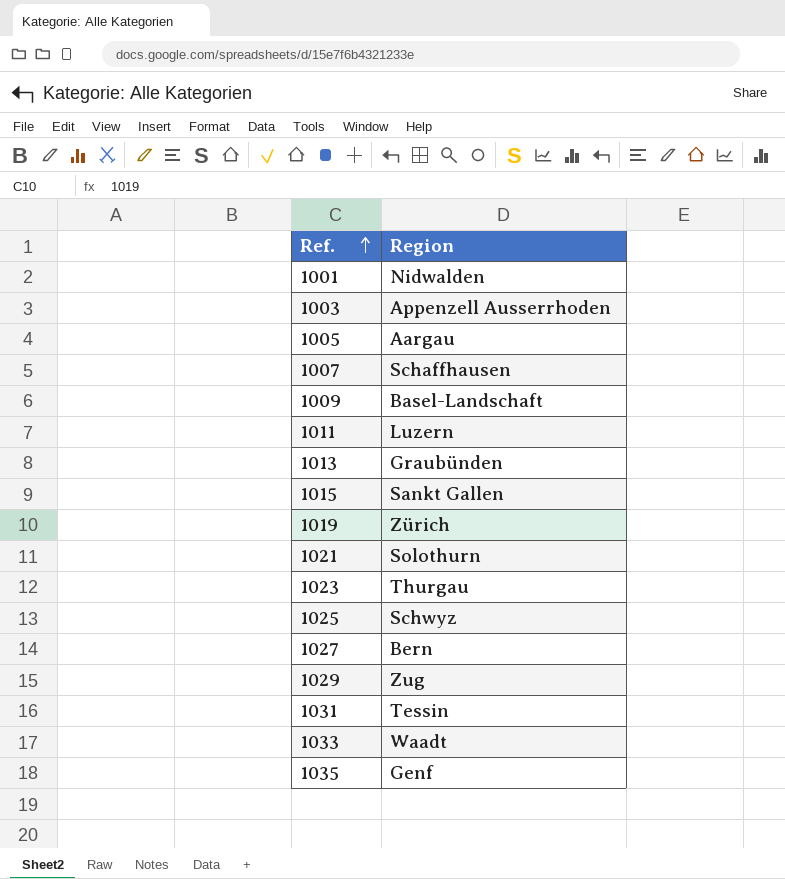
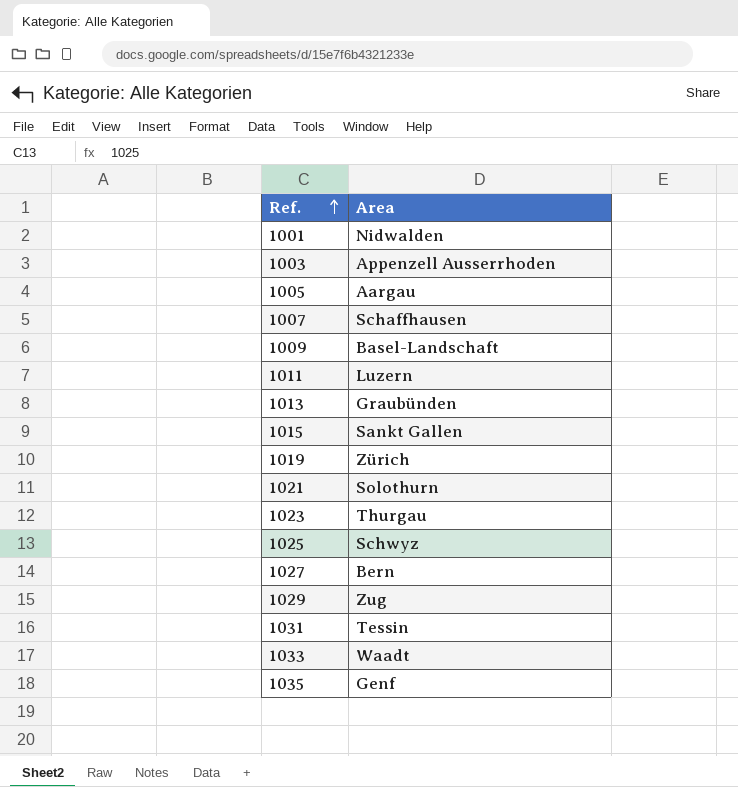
column name: Region -> Area

